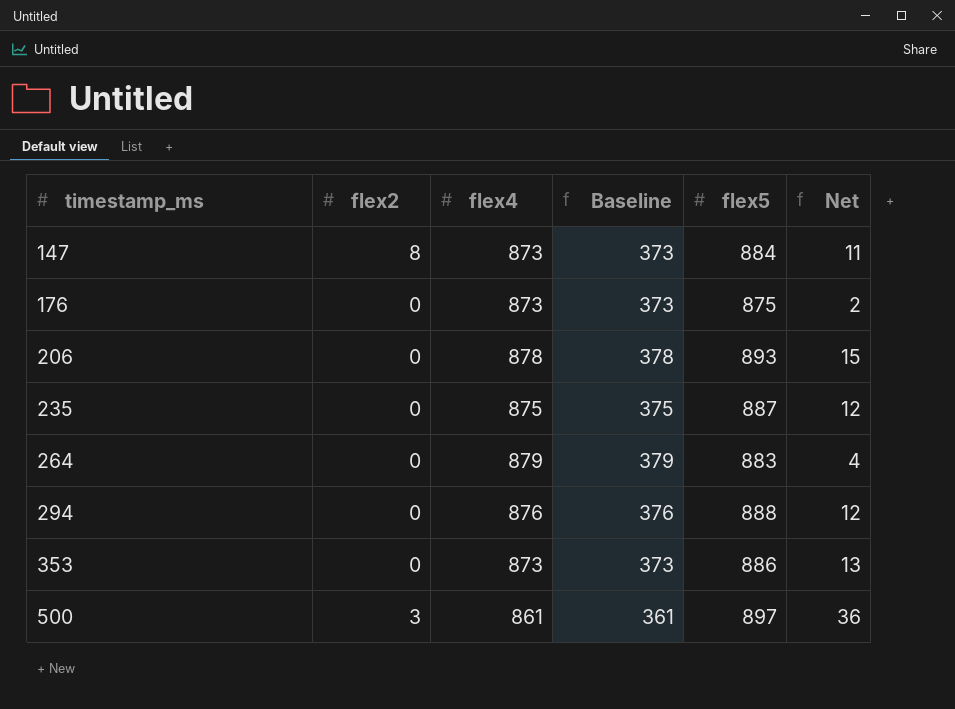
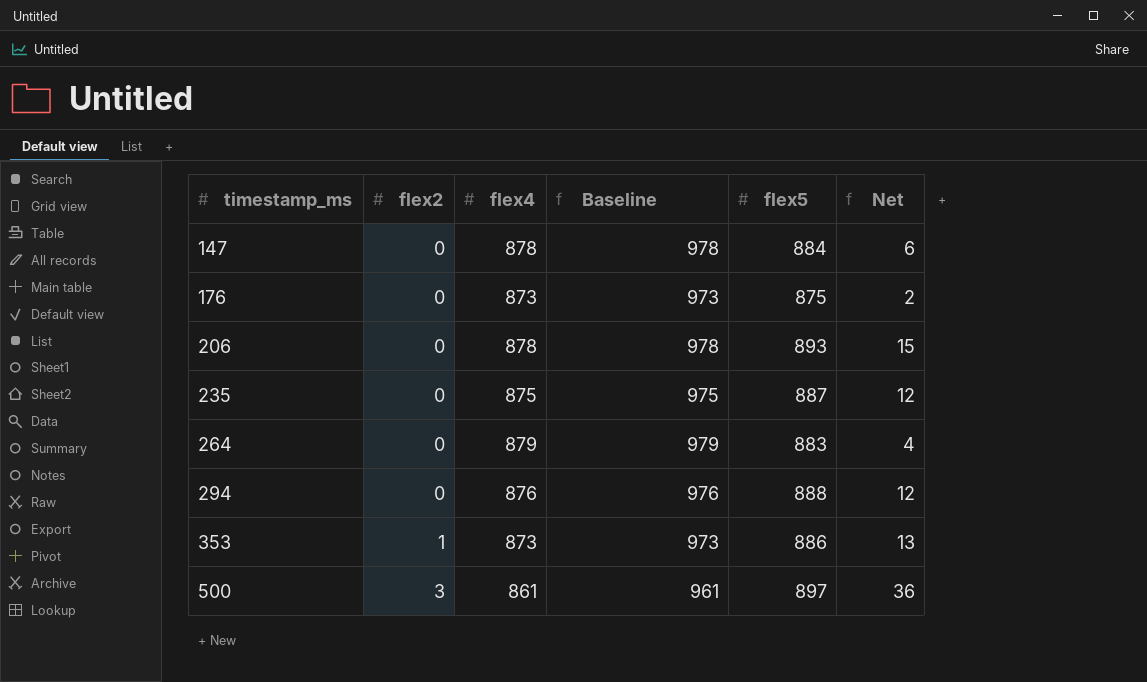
column Baseline | formula: [flex4] - 500 -> [flex4] + 100
147 | flex2: 8 -> 0
147 | flex4: 873 -> 878
147 | Net: 11 -> 6
353 | flex2: 0 -> 1

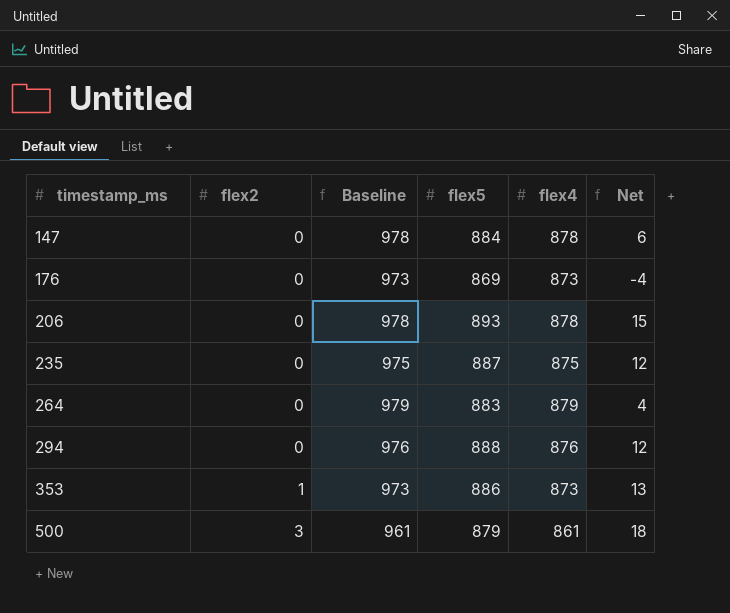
column flex4 | position: 3 -> 5
176 | flex5: 875 -> 869
176 | Net: 2 -> -4
500 | flex5: 897 -> 879
500 | Net: 36 -> 18

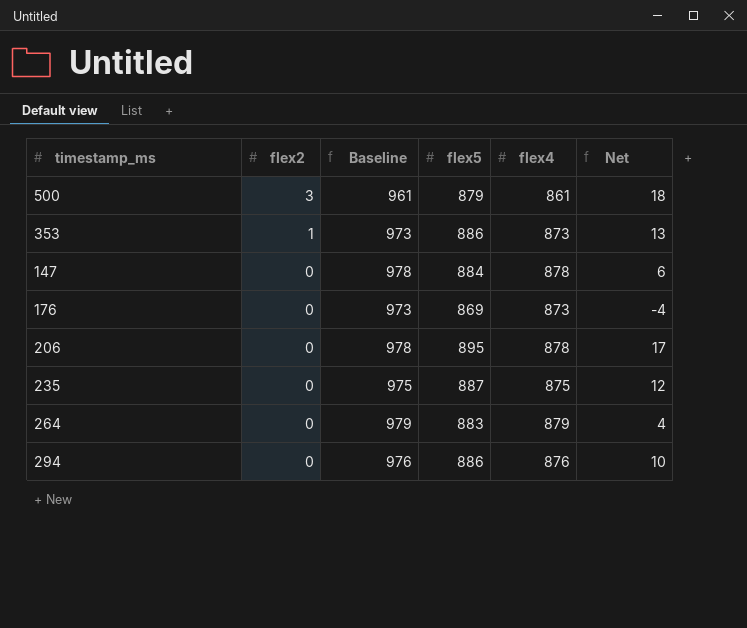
row order: timestamp_ms ascending -> flex2 descending
206 | flex5: 893 -> 895
206 | Net: 15 -> 17
294 | flex5: 888 -> 886
294 | Net: 12 -> 10

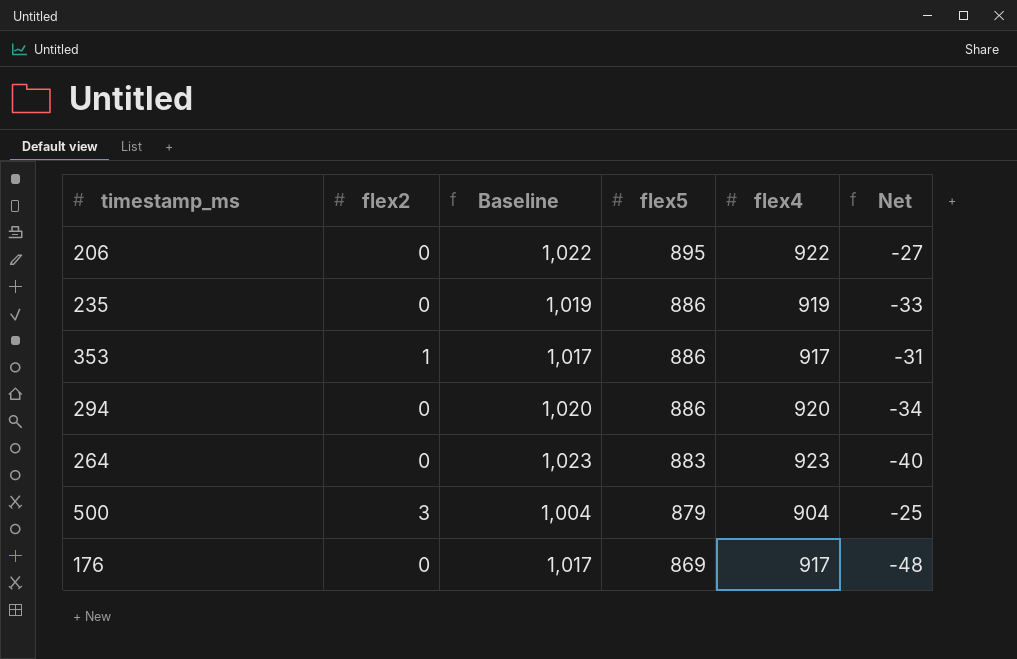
row order: flex2 descending -> flex5 descending
row 147: 0 | 978 | 884 | 878 | 6 -> none
206 | Baseline: 978 -> 1,022
206 | flex4: 878 -> 922
206 | Net: 17 -> -27
235 | Baseline: 975 -> 1,019
235 | flex5: 887 -> 886
235 | flex4: 875 -> 919
235 | Net: 12 -> -33
353 | Baseline: 973 -> 1,017
353 | flex4: 873 -> 917
353 | Net: 13 -> -31
294 | Baseline: 976 -> 1,020
294 | flex4: 876 -> 920
294 | Net: 10 -> -34
264 | Baseline: 979 -> 1,023
264 | flex4: 879 -> 923
264 | Net: 4 -> -40
500 | Baseline: 961 -> 1,004
500 | flex4: 861 -> 904
500 | Net: 18 -> -25
176 | Baseline: 973 -> 1,017
176 | flex4: 873 -> 917
176 | Net: -4 -> -48

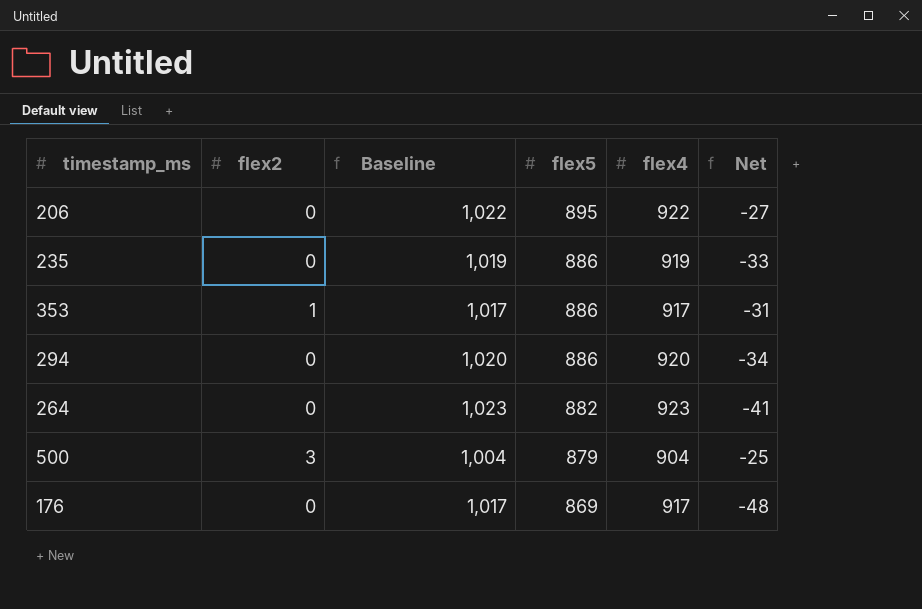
264 | flex5: 883 -> 882
264 | Net: -40 -> -41

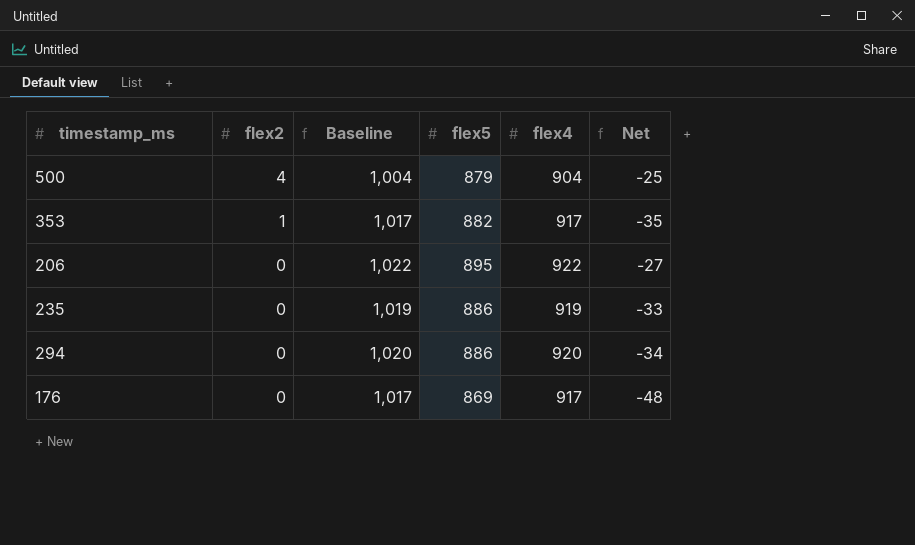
row order: flex5 descending -> flex2 descending
row 264: 0 | 1,023 | 882 | 923 | -41 -> none
500 | flex2: 3 -> 4
353 | flex5: 886 -> 882
353 | Net: -31 -> -35

